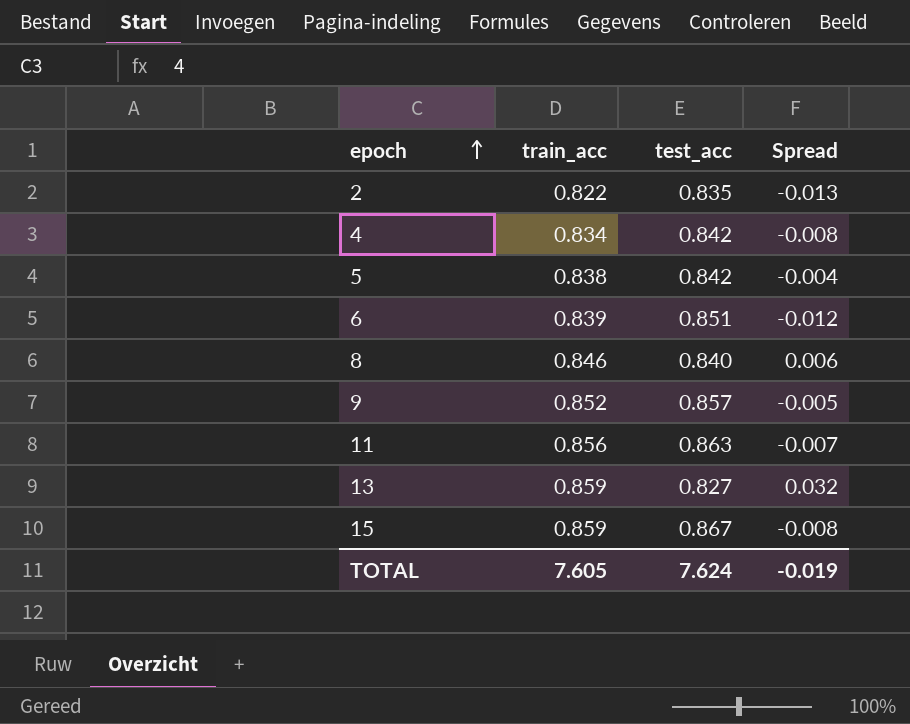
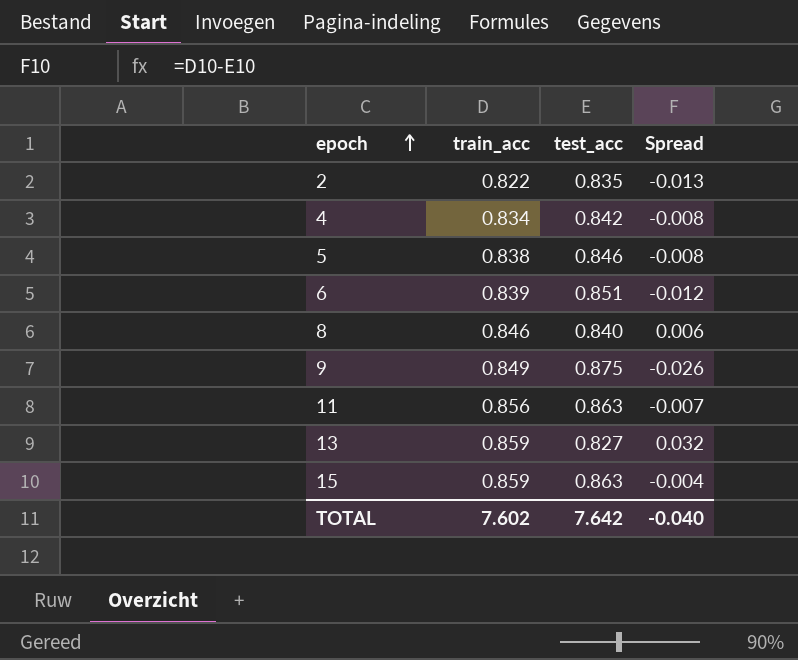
5 | test_acc: 0.842 -> 0.846
5 | Spread: -0.004 -> -0.008
9 | train_acc: 0.852 -> 0.849
9 | test_acc: 0.857 -> 0.875
9 | Spread: -0.005 -> -0.026
15 | test_acc: 0.867 -> 0.863
15 | Spread: -0.008 -> -0.004
TOTAL | train_acc: 7.605 -> 7.602
TOTAL | test_acc: 7.624 -> 7.642
TOTAL | Spread: -0.019 -> -0.040

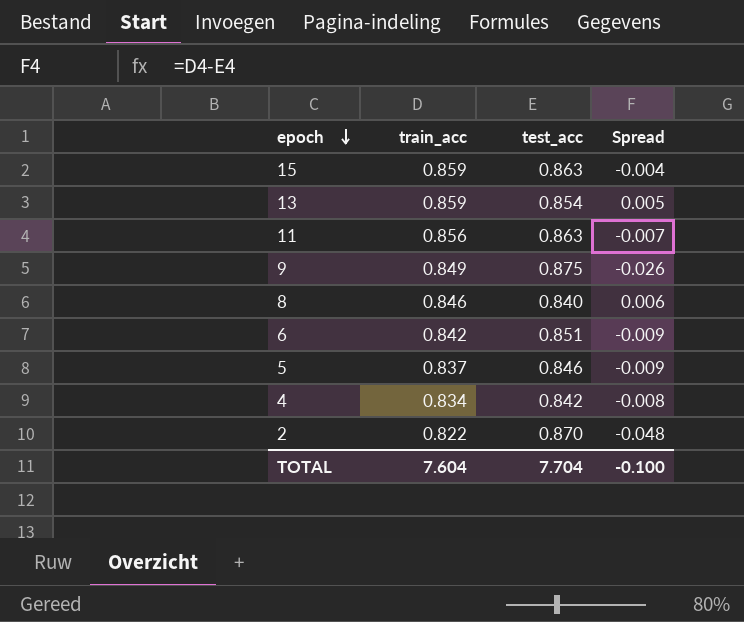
row order: epoch ascending -> epoch descending
13 | test_acc: 0.827 -> 0.854
13 | Spread: 0.032 -> 0.005
6 | train_acc: 0.839 -> 0.842
6 | Spread: -0.012 -> -0.009
5 | train_acc: 0.838 -> 0.837
5 | Spread: -0.008 -> -0.009
2 | test_acc: 0.835 -> 0.870
2 | Spread: -0.013 -> -0.048
TOTAL | train_acc: 7.602 -> 7.604
TOTAL | test_acc: 7.642 -> 7.704
TOTAL | Spread: -0.040 -> -0.100

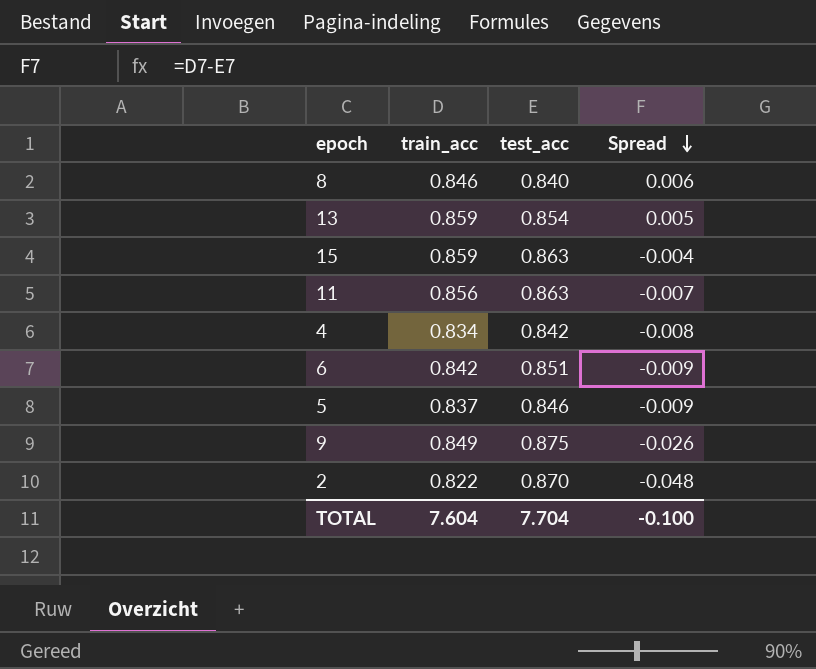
row order: epoch descending -> Spread descending

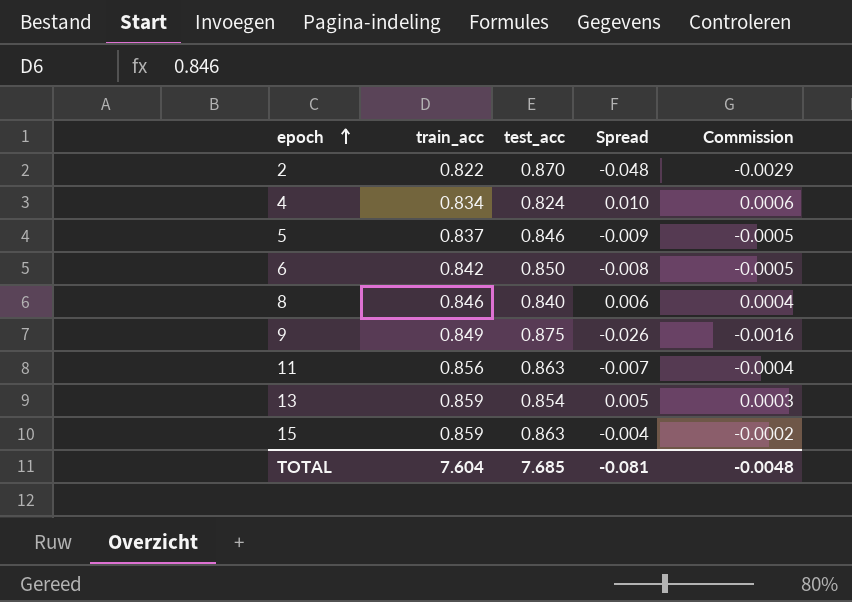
row order: Spread descending -> epoch ascending
column Commission | formula: none -> [Spread] * 0.06
4 | test_acc: 0.842 -> 0.824
4 | Spread: -0.008 -> 0.010
6 | test_acc: 0.851 -> 0.850
6 | Spread: -0.009 -> -0.008
TOTAL | test_acc: 7.704 -> 7.685
TOTAL | Spread: -0.100 -> -0.081

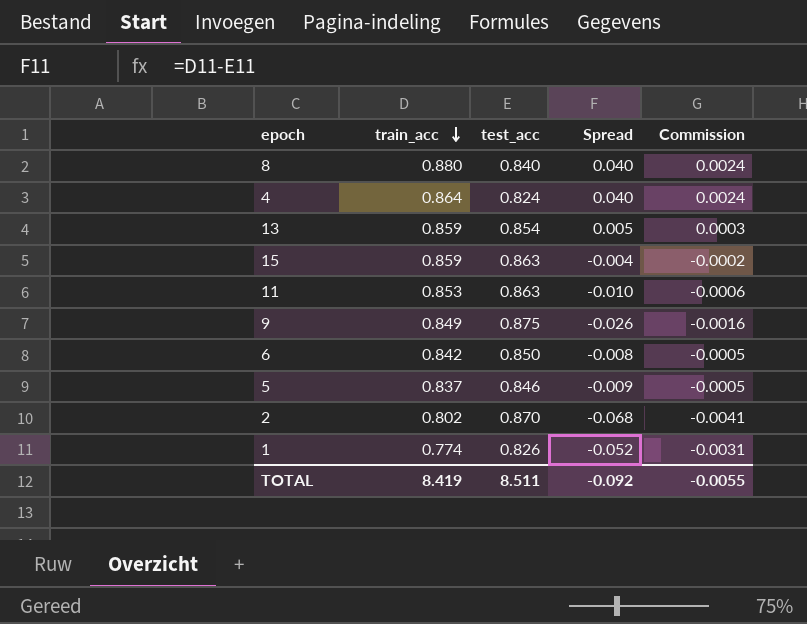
row order: epoch ascending -> train_acc descending
8 | train_acc: 0.846 -> 0.880
8 | Spread: 0.006 -> 0.040
8 | Commission: 0.0004 -> 0.0024
4 | train_acc: 0.834 -> 0.864
4 | Spread: 0.010 -> 0.040
4 | Commission: 0.0006 -> 0.0024
11 | train_acc: 0.856 -> 0.853
11 | Spread: -0.007 -> -0.010
11 | Commission: -0.0004 -> -0.0006
2 | train_acc: 0.822 -> 0.802
2 | Spread: -0.048 -> -0.068
2 | Commission: -0.0029 -> -0.0041
row 1: none -> 0.774 | 0.826 | -0.052 | -0.0031
TOTAL | train_acc: 7.604 -> 8.419
TOTAL | test_acc: 7.685 -> 8.511
TOTAL | Spread: -0.081 -> -0.092
TOTAL | Commission: -0.0048 -> -0.0055

